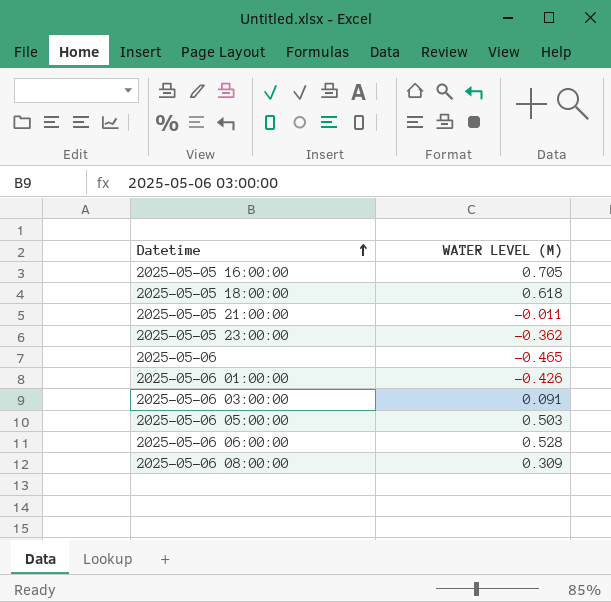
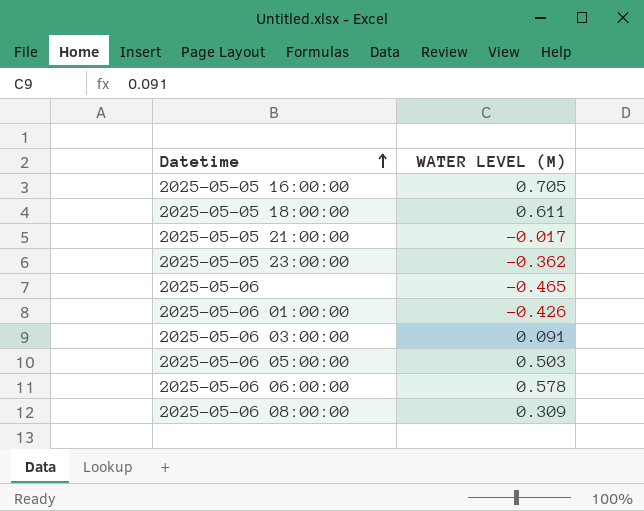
2025-05-05 18:00:00 | WATER LEVEL (M): 0.618 -> 0.611
2025-05-05 21:00:00 | WATER LEVEL (M): -0.011 -> -0.017
2025-05-06 06:00:00 | WATER LEVEL (M): 0.528 -> 0.578

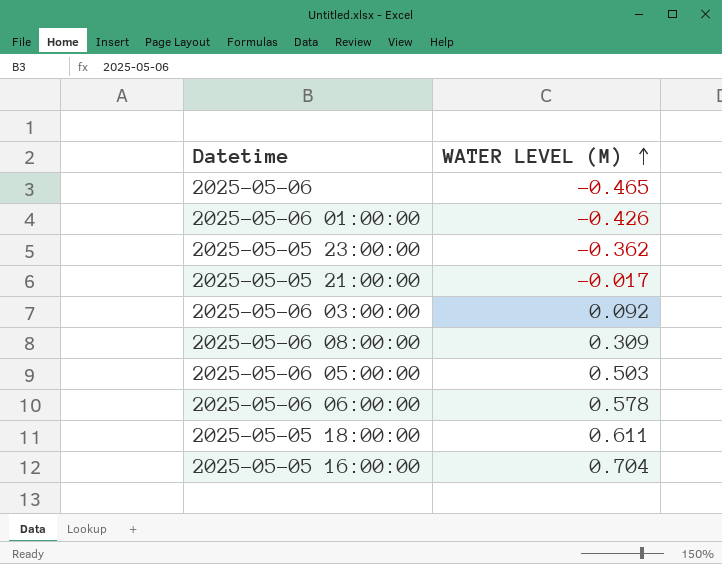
row order: Datetime ascending -> WATER LEVEL (M) ascending
2025-05-06 03:00:00 | WATER LEVEL (M): 0.091 -> 0.092
2025-05-05 16:00:00 | WATER LEVEL (M): 0.705 -> 0.704

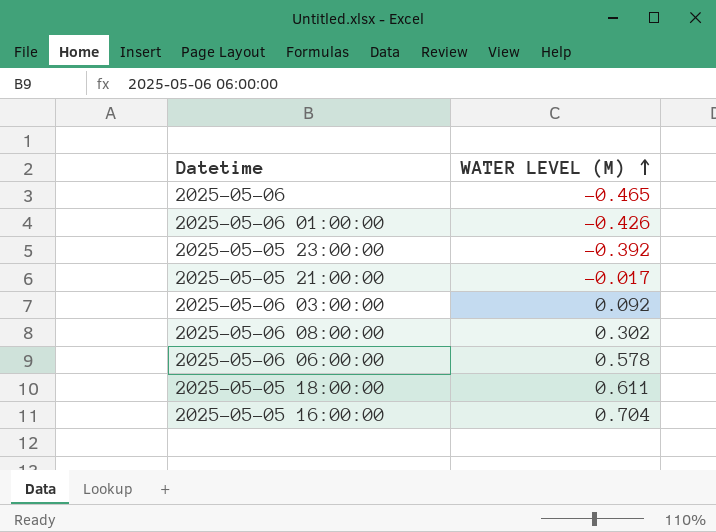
row 2025-05-06 05:00:00: 0.503 -> none
2025-05-05 23:00:00 | WATER LEVEL (M): -0.362 -> -0.392
2025-05-06 08:00:00 | WATER LEVEL (M): 0.309 -> 0.302

